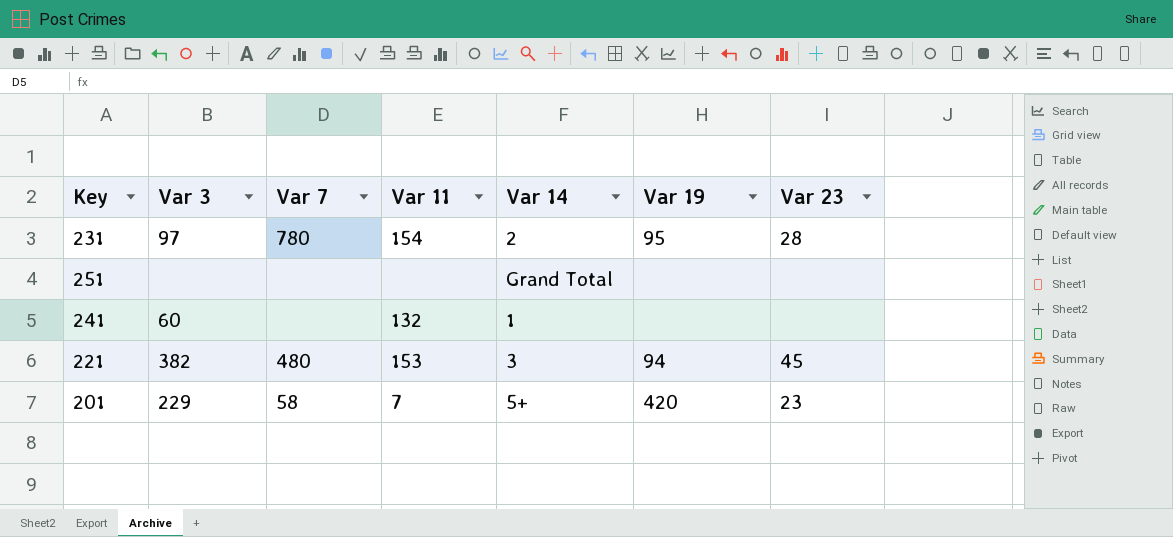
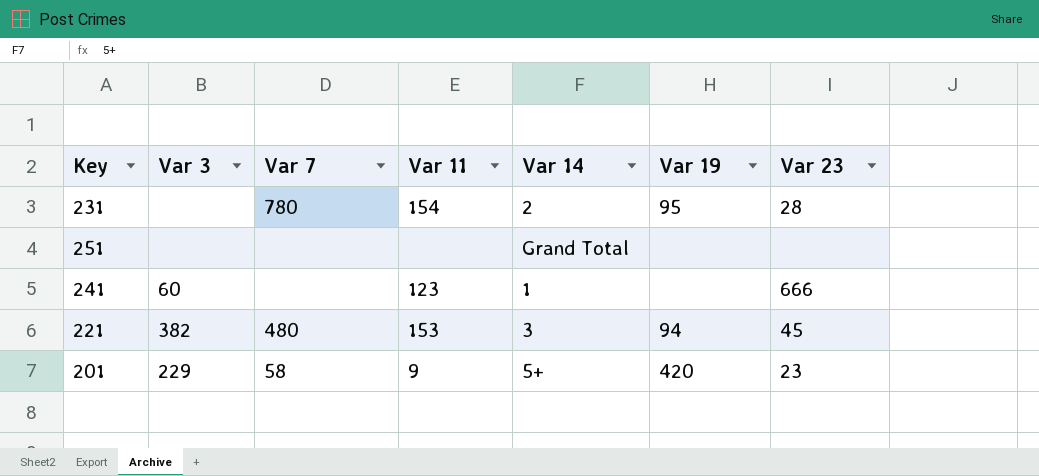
231 | Var 3: 97 -> none
241 | Var 11: 132 -> 123
241 | Var 23: none -> 666
201 | Var 11: 7 -> 9

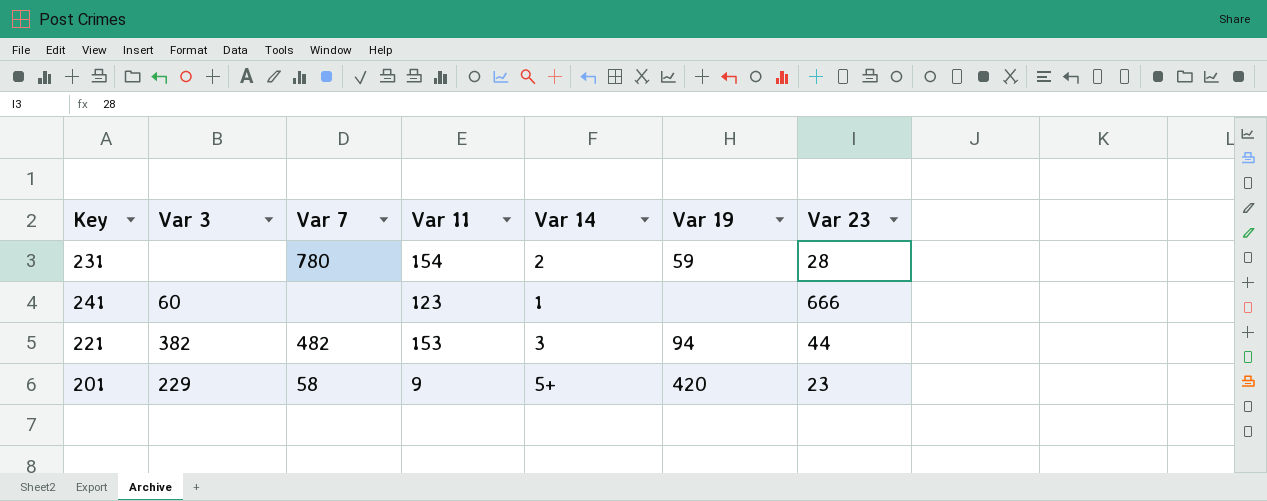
row 251: none | none | none | Grand Total | none | none -> none
231 | Var 19: 95 -> 59
221 | Var 7: 480 -> 482
221 | Var 23: 45 -> 44

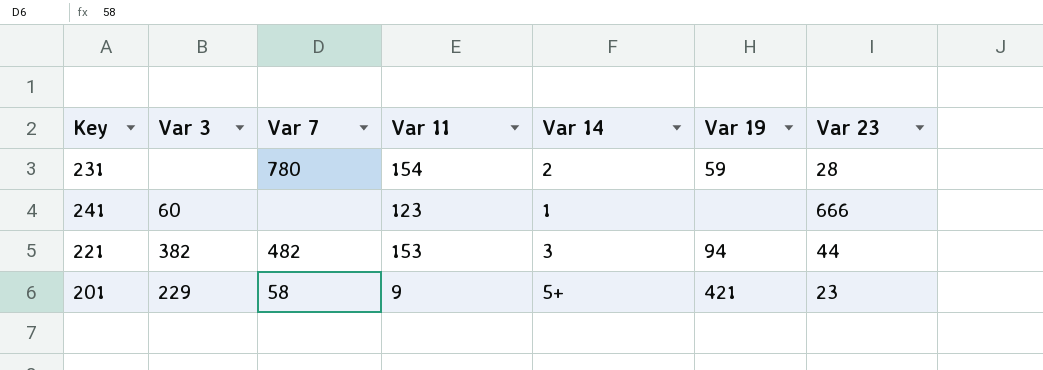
201 | Var 19: 420 -> 421

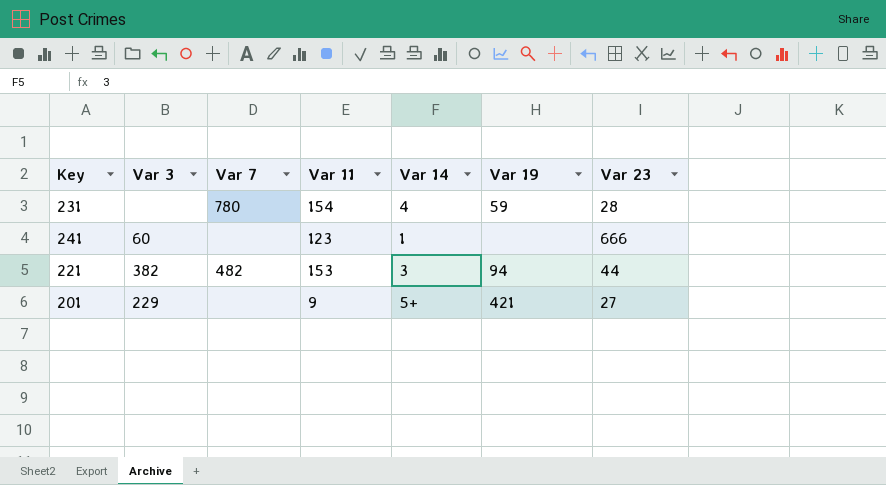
231 | Var 14: 2 -> 4
201 | Var 7: 58 -> none
201 | Var 23: 23 -> 27

